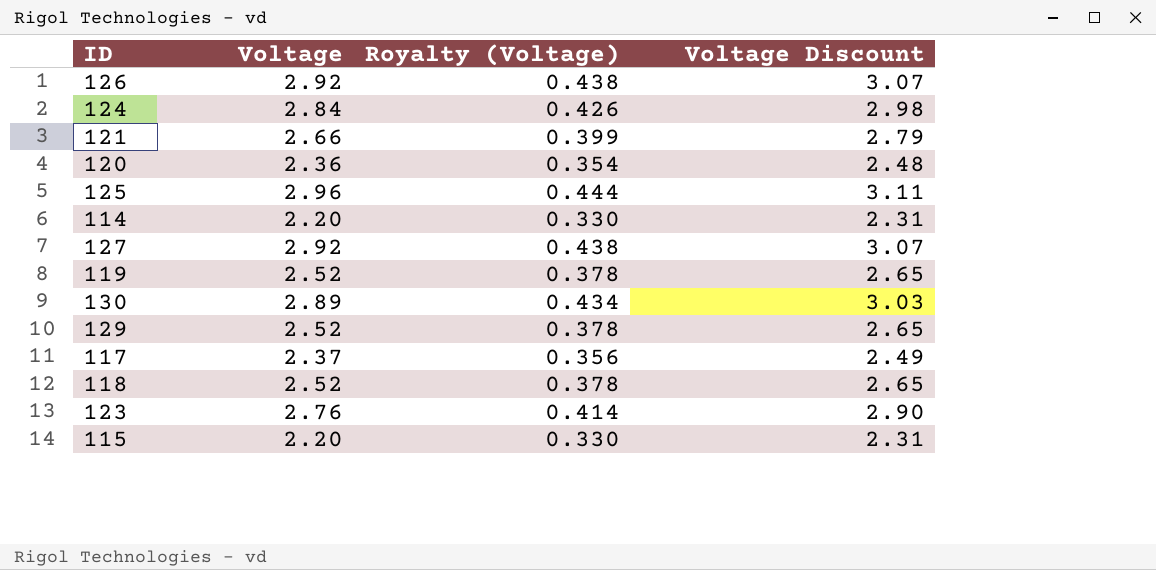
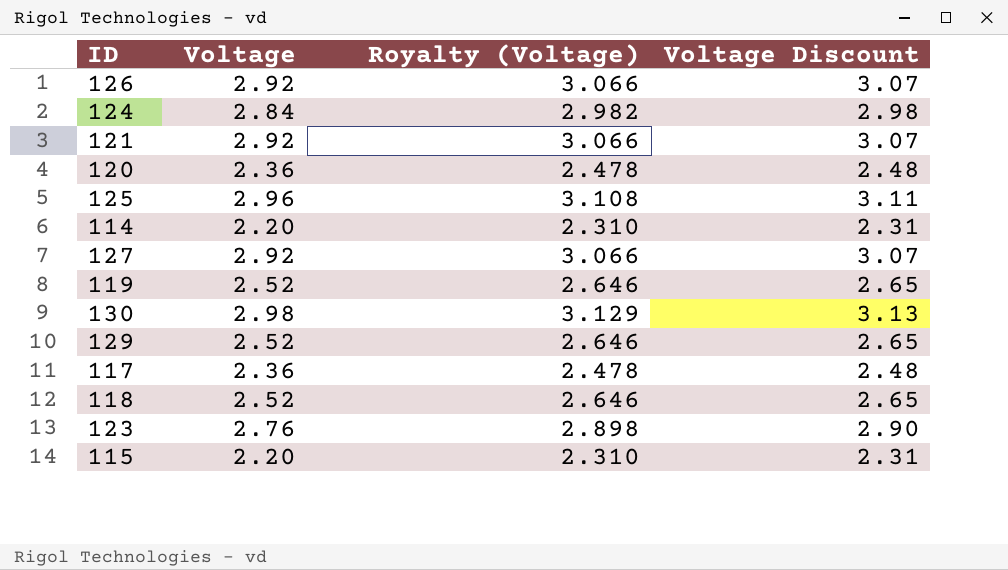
column Royalty (Voltage) | formula: [Voltage] * 0.15 -> [Voltage] * 1.05
121 | Voltage: 2.66 -> 2.92
121 | Voltage Discount: 2.79 -> 3.07
130 | Voltage: 2.89 -> 2.98
130 | Voltage Discount: 3.03 -> 3.13
117 | Voltage: 2.37 -> 2.36
117 | Voltage Discount: 2.49 -> 2.48

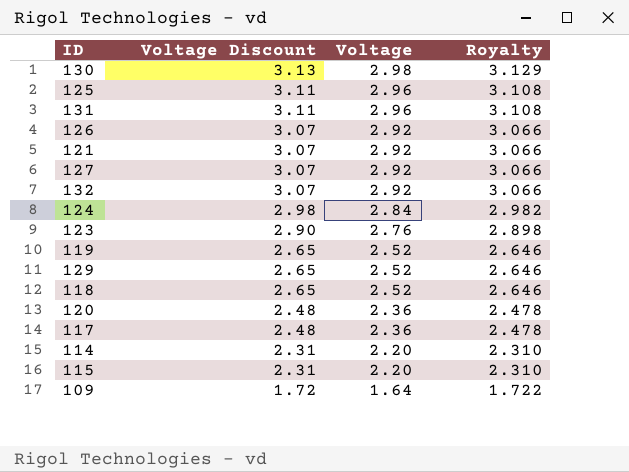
row order: none -> Voltage Discount descending
column Voltage Discount | position: 4 -> 2
column name: Royalty (Voltage) -> Royalty
row 131: none -> 3.11 | 2.96 | 3.108
row 132: none -> 3.07 | 2.92 | 3.066
row 109: none -> 1.72 | 1.64 | 1.722

